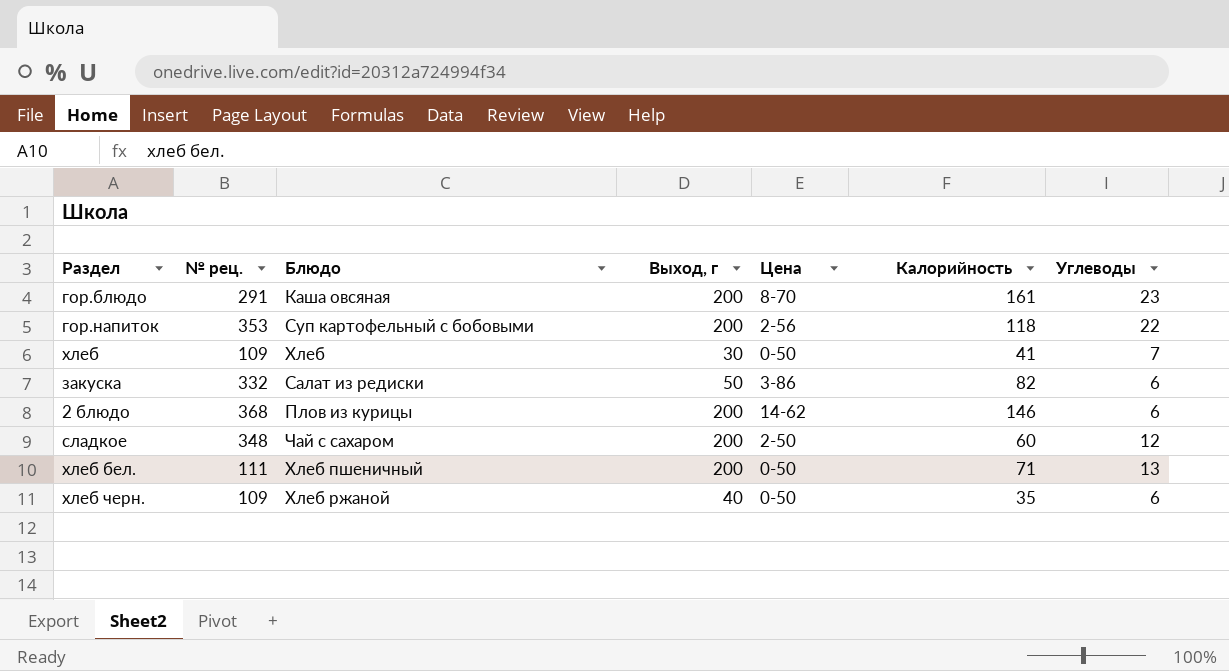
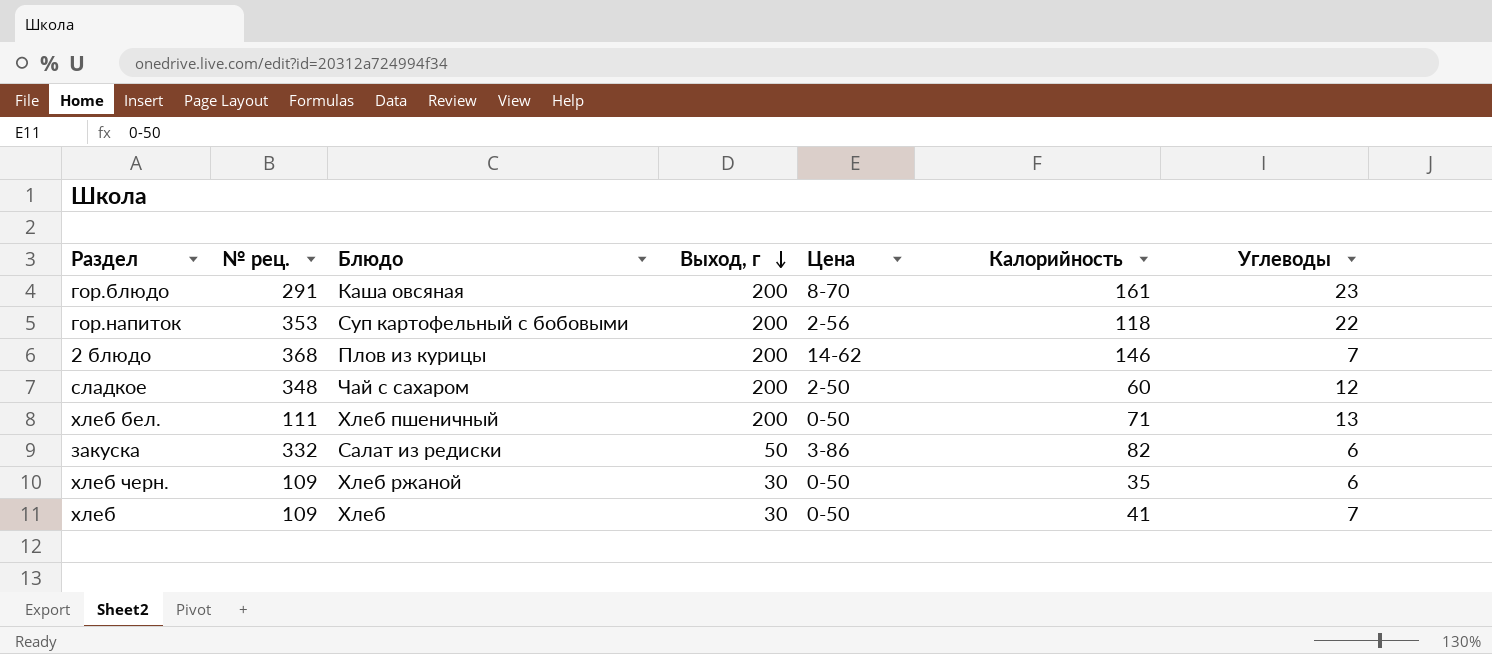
row order: none -> Выход, г descending
2 блюдо | Углеводы: 6 -> 7
хлеб черн. | Выход, г: 40 -> 30

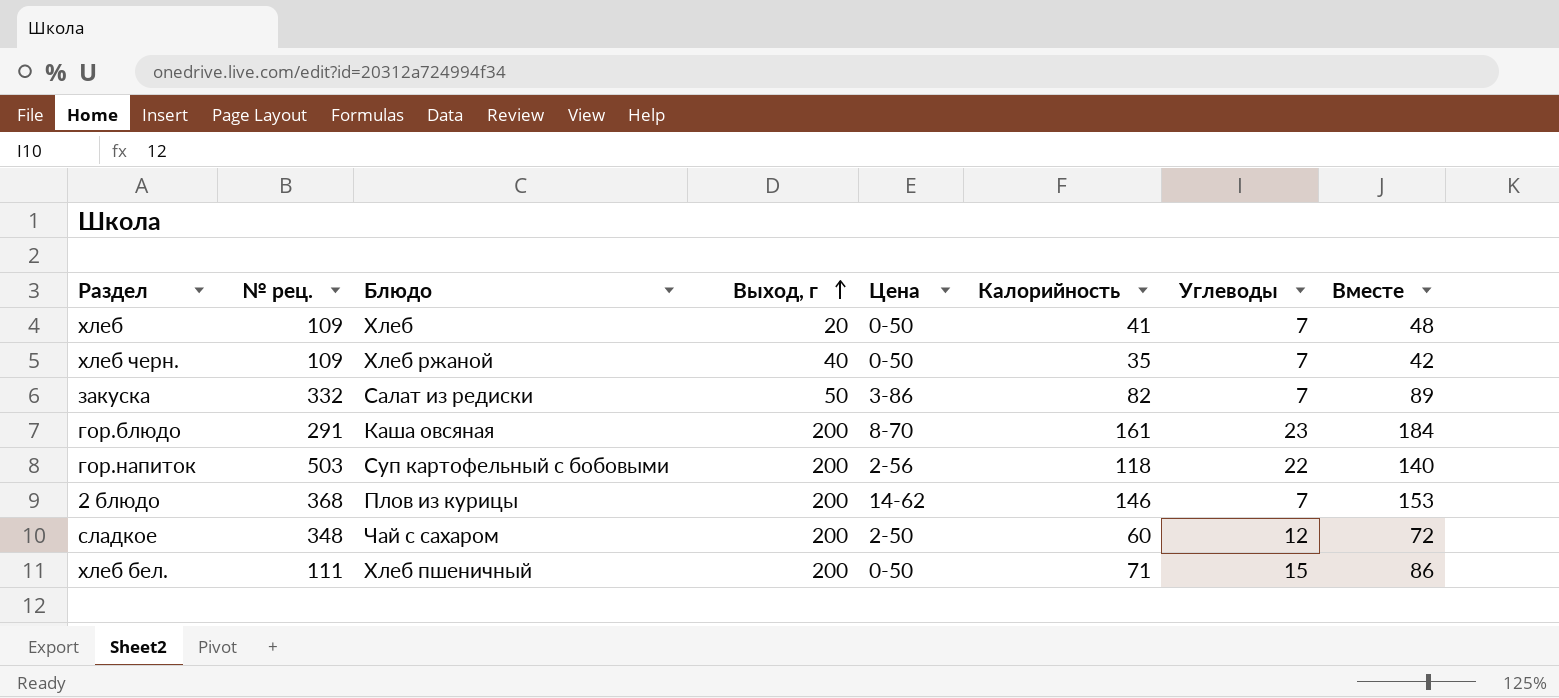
row order: Выход, г descending -> Выход, г ascending
column Вместе | formula: none -> [Калорийность] + [Углеводы]
хлеб | Выход, г: 30 -> 20
хлеб черн. | Выход, г: 30 -> 40
хлеб черн. | Углеводы: 6 -> 7
закуска | Углеводы: 6 -> 7
гор.напиток | № рец.: 353 -> 503
хлеб бел. | Углеводы: 13 -> 15

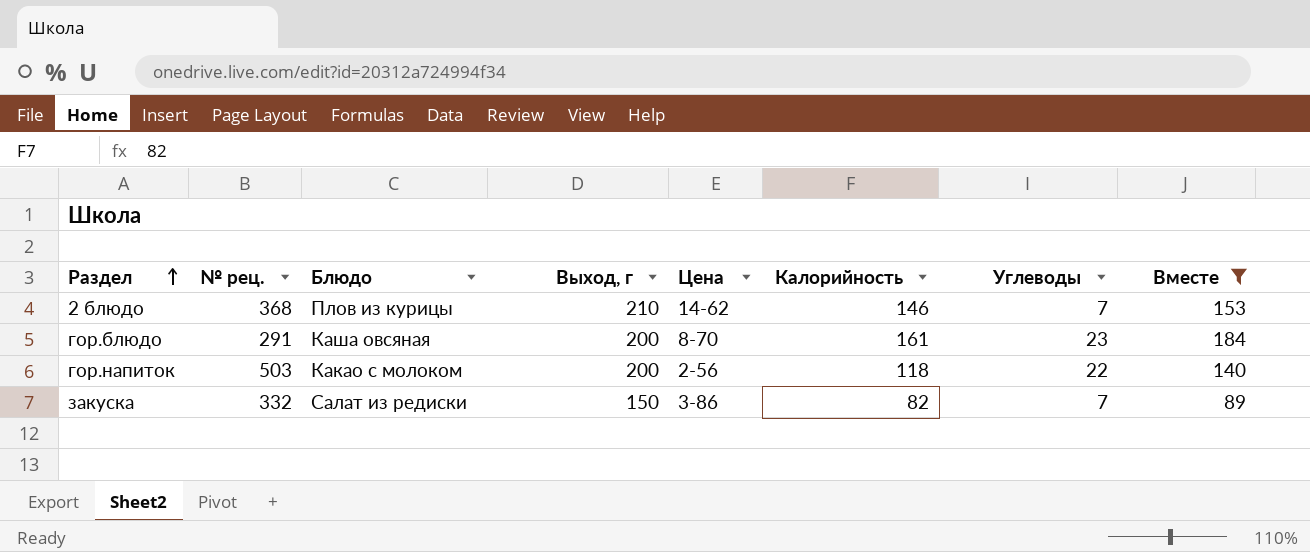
filter: none -> Вместе >= 89
row order: Выход, г ascending -> Раздел ascending
2 блюдо | Выход, г: 200 -> 210
гор.напиток | Блюдо: Суп картофельный с бобовыми -> Какао с молоком
закуска | Выход, г: 50 -> 150

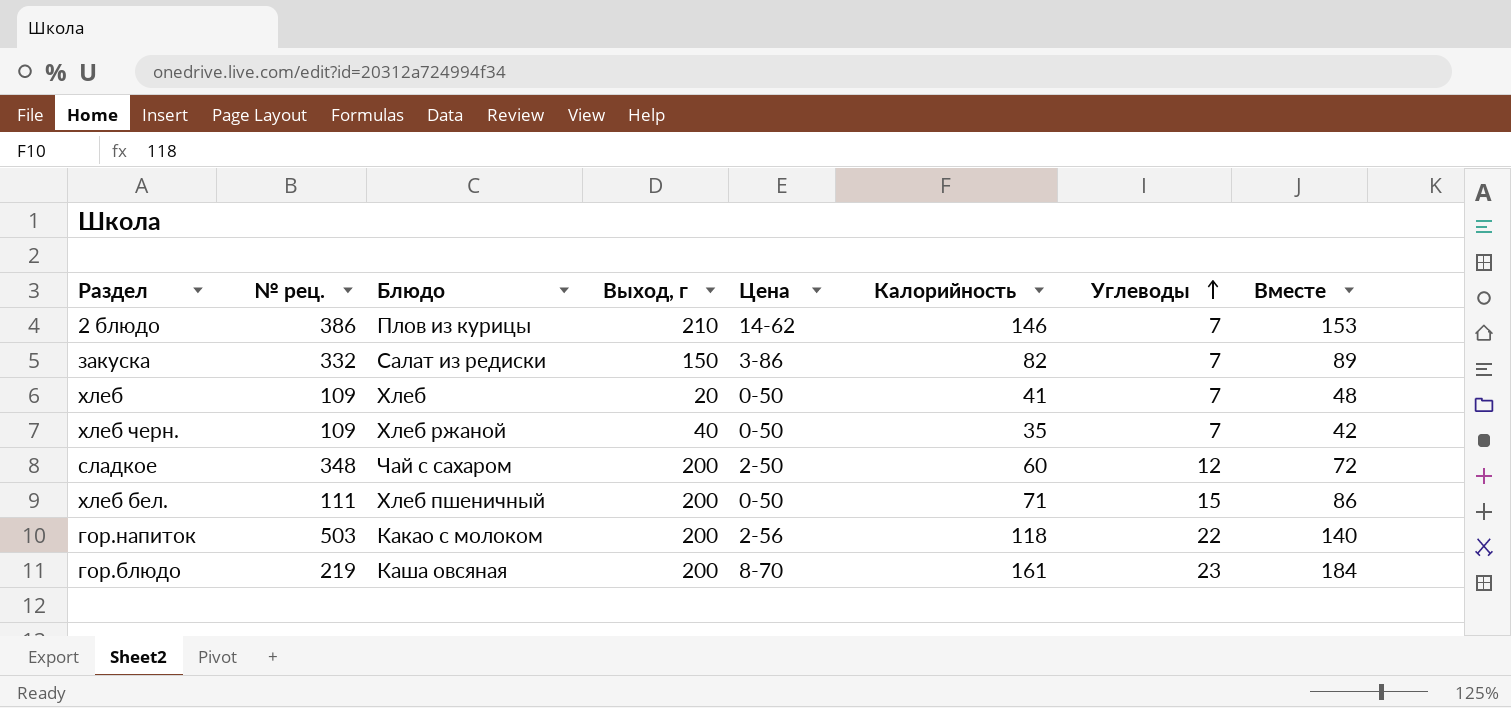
filter: Вместе >= 89 -> none
row order: Раздел ascending -> Углеводы ascending
2 блюдо | № рец.: 368 -> 386
гор.блюдо | № рец.: 291 -> 219

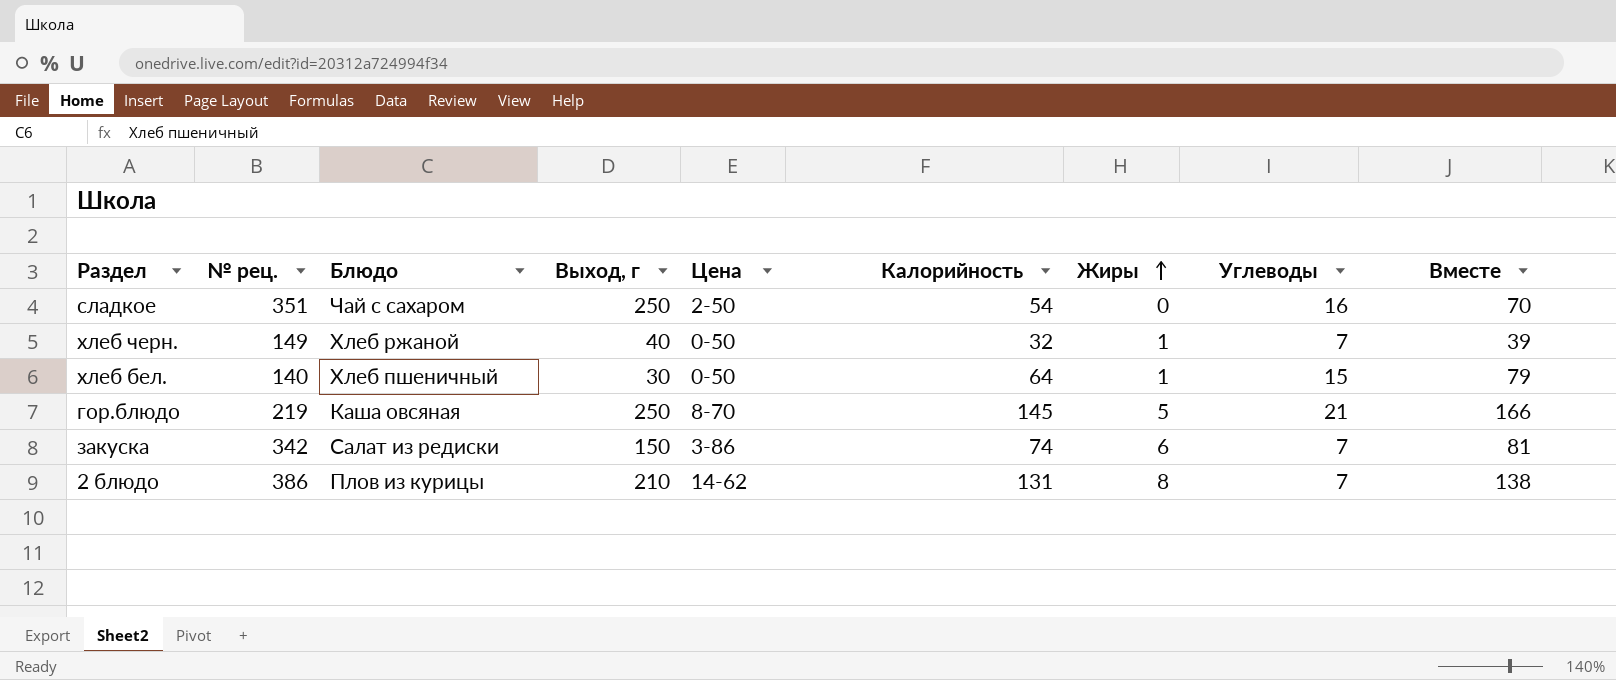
row order: Углеводы ascending -> Жиры ascending
column Жиры | position: none -> 7
row хлеб: 109 | Хлеб | 20 | 0-50 | 41 | 7 | 48 -> none
row гор.напиток: 503 | Какао с молоком | 200 | 2-56 | 118 | 22 | 140 -> none
сладкое | № рец.: 348 -> 351
сладкое | Выход, г: 200 -> 250
сладкое | Калорийность: 60 -> 54
сладкое | Углеводы: 12 -> 16
сладкое | Вместе: 72 -> 70
хлеб черн. | № рец.: 109 -> 149
хлеб черн. | Калорийность: 35 -> 32
хлеб черн. | Вместе: 42 -> 39
хлеб бел. | № рец.: 111 -> 140
хлеб бел. | Выход, г: 200 -> 30
хлеб бел. | Калорийность: 71 -> 64
хлеб бел. | Вместе: 86 -> 79
гор.блюдо | Выход, г: 200 -> 250
гор.блюдо | Калорийность: 161 -> 145
гор.блюдо | Углеводы: 23 -> 21
гор.блюдо | Вместе: 184 -> 166
закуска | № рец.: 332 -> 342
закуска | Калорийность: 82 -> 74
закуска | Вместе: 89 -> 81
2 блюдо | Калорийность: 146 -> 131
2 блюдо | Вместе: 153 -> 138

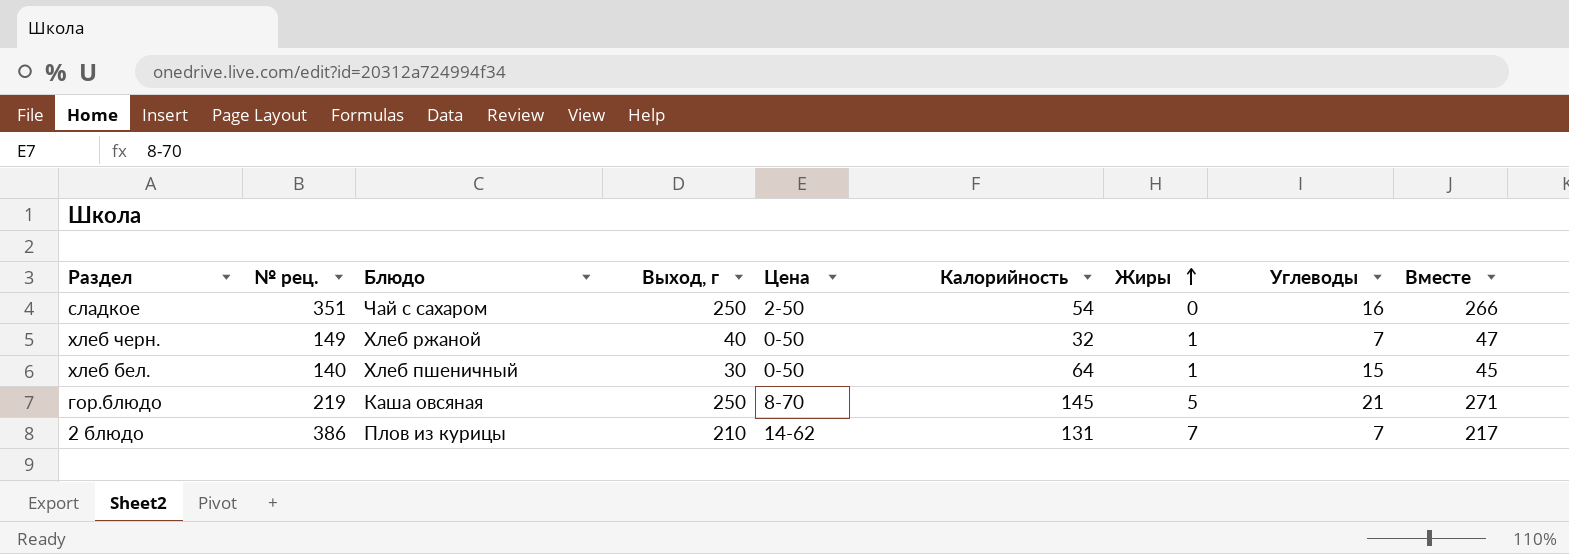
column Вместе | formula: [Калорийность] + [Углеводы] -> [Выход, г] + [Углеводы]
row закуска: 342 | Салат из редиски | 150 | 3-86 | 74 | 6 | 7 | 81 -> none
2 блюдо | Жиры: 8 -> 7

